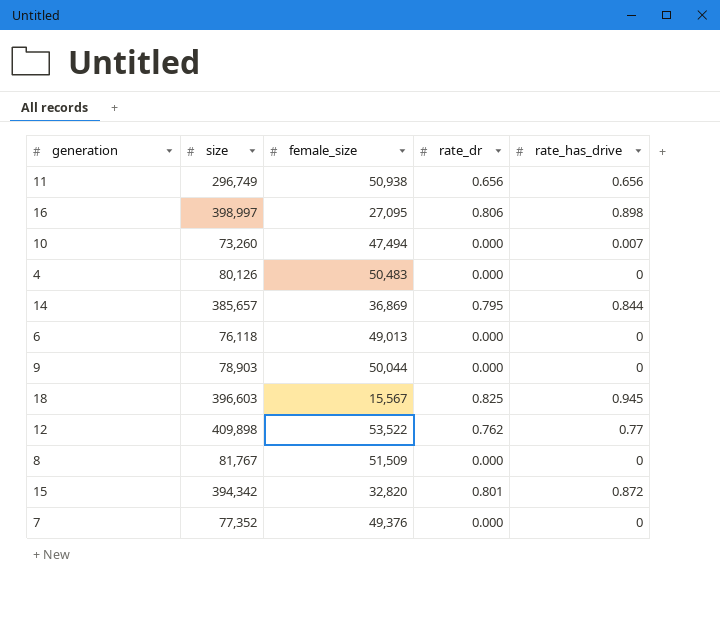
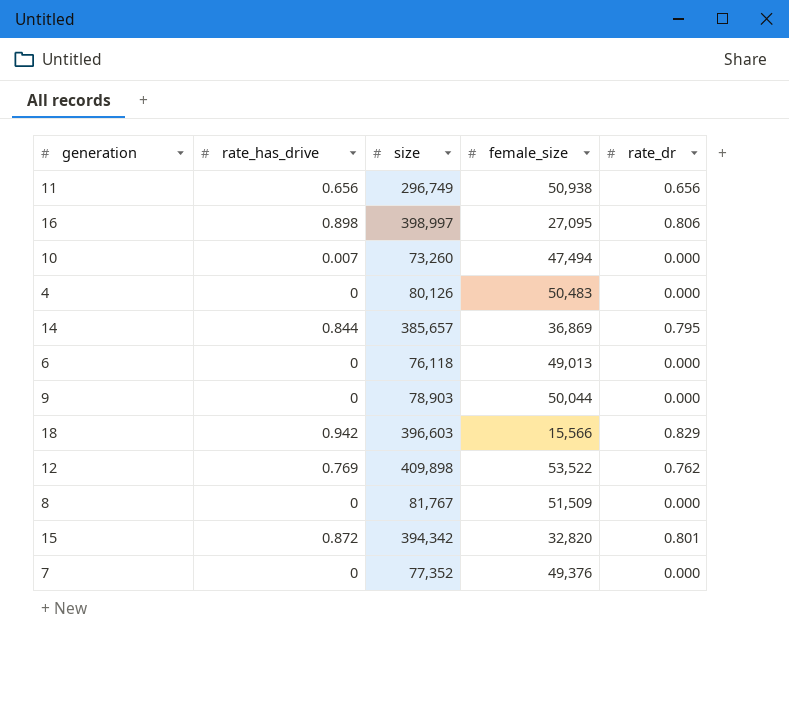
column rate_has_drive | position: 5 -> 2
18 | rate_has_drive: 0.945 -> 0.942
18 | female_size: 15,567 -> 15,566
18 | rate_dr: 0.825 -> 0.829
12 | rate_has_drive: 0.77 -> 0.769

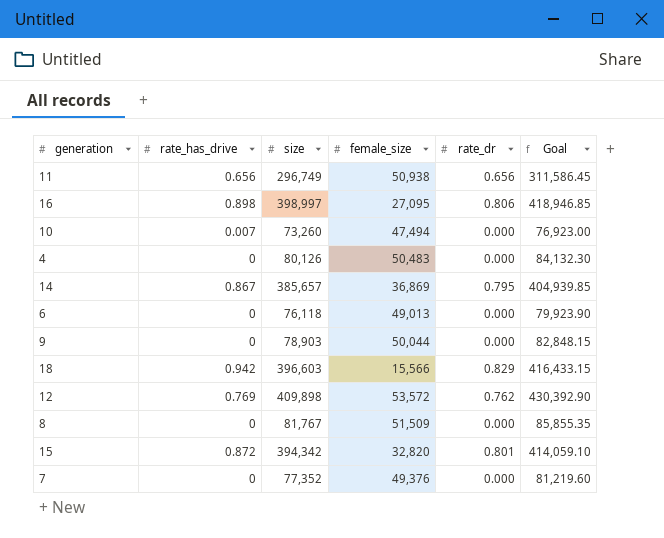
column Goal | formula: none -> [size] * 1.05
14 | rate_has_drive: 0.844 -> 0.867
12 | female_size: 53,522 -> 53,572

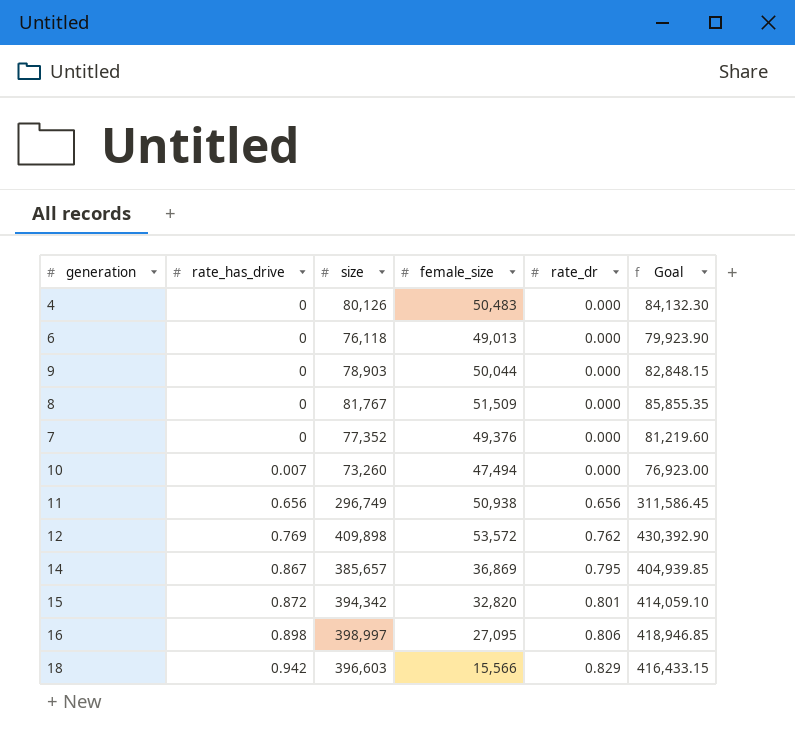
row order: none -> rate_has_drive ascending

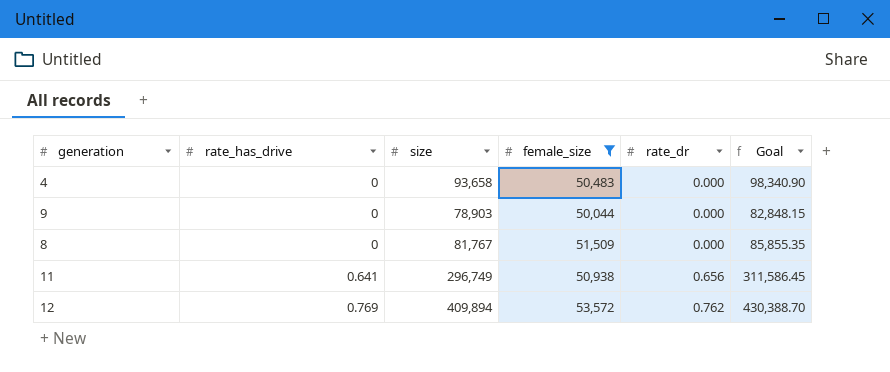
filter: none -> female_size >= 50,044
4 | size: 80,126 -> 93,658
4 | Goal: 84,132.30 -> 98,340.90
11 | rate_has_drive: 0.656 -> 0.641
12 | size: 409,898 -> 409,894
12 | Goal: 430,392.90 -> 430,388.70

